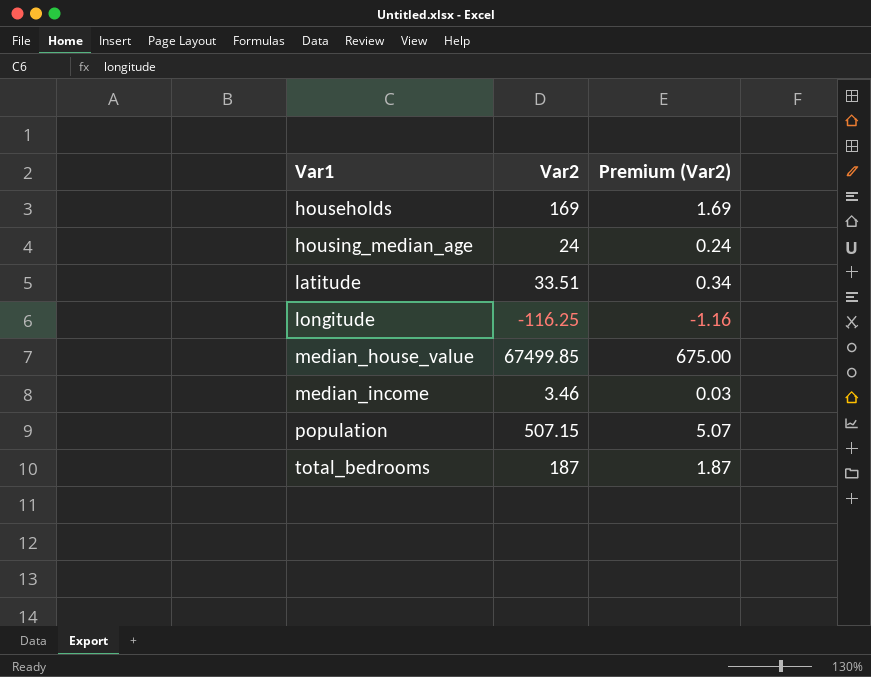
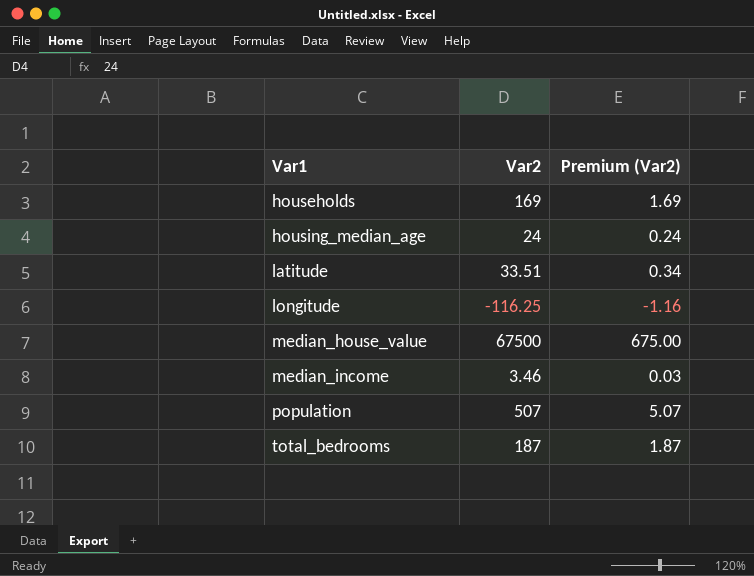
median_house_value | Var2: 67499.85 -> 67500
population | Var2: 507.15 -> 507

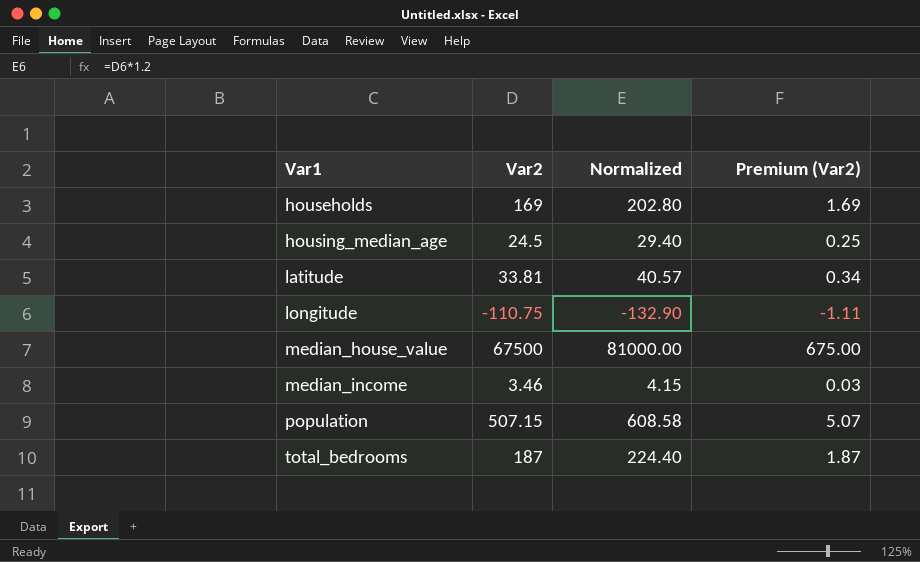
column Normalized | formula: none -> [Var2] * 1.2
housing_median_age | Var2: 24 -> 24.5
housing_median_age | Premium (Var2): 0.24 -> 0.25
latitude | Var2: 33.51 -> 33.81
longitude | Var2: -116.25 -> -110.75
longitude | Premium (Var2): -1.16 -> -1.11
population | Var2: 507 -> 507.15

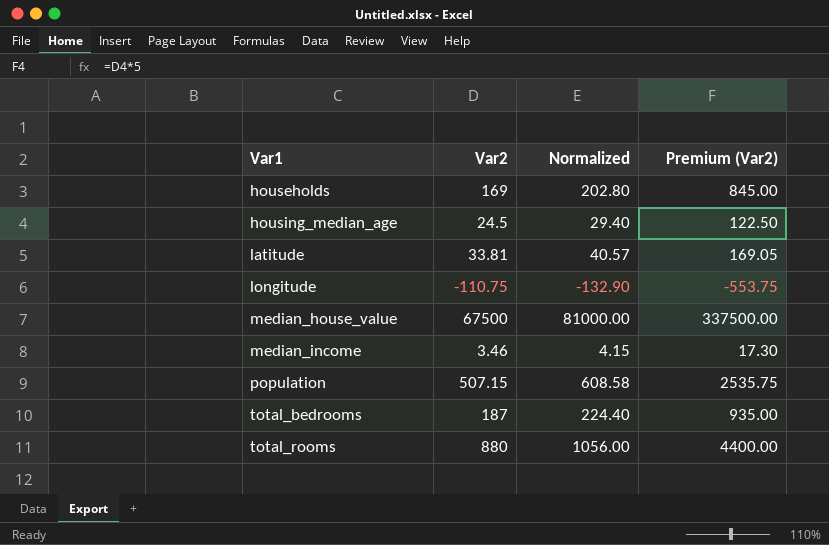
column Premium (Var2) | formula: [Var2] * 0.01 -> [Var2] * 5
row total_rooms: none -> 880 | 1056.00 | 4400.00

